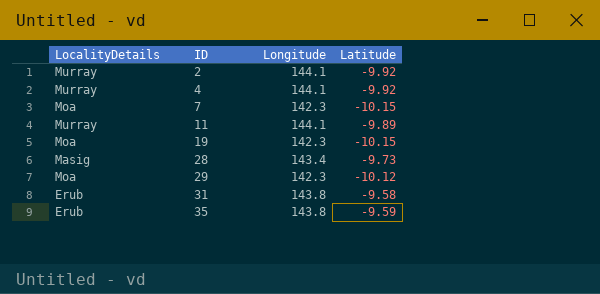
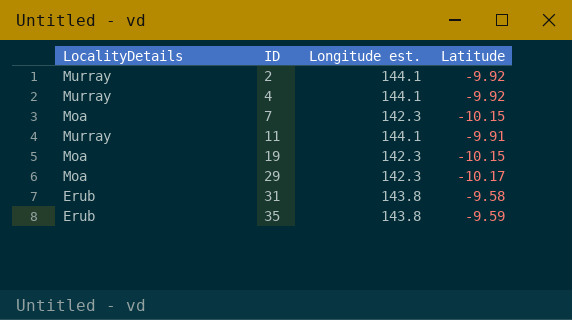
column name: Longitude -> Longitude est.
row 28: Masig | 143.4 | -9.73 -> none
11 | Latitude: -9.89 -> -9.91
29 | Latitude: -10.12 -> -10.17

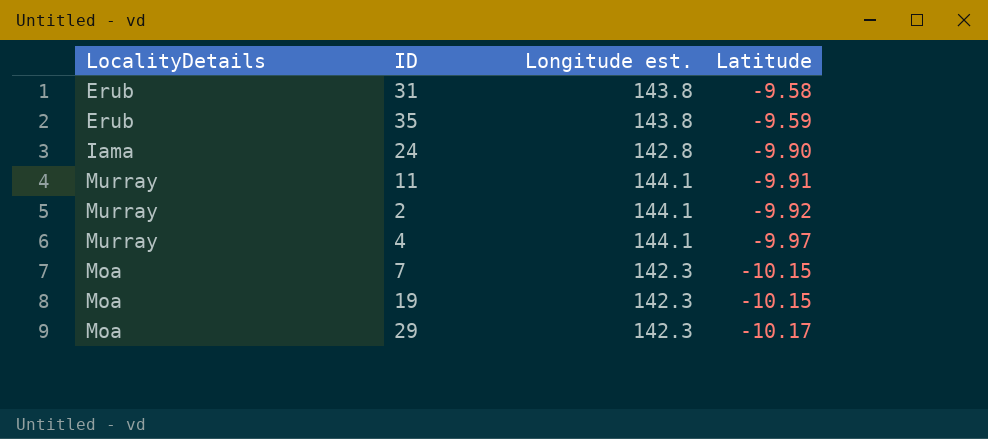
row order: ID ascending -> Latitude descending
row 24: none -> Iama | 142.8 | -9.90
4 | Latitude: -9.92 -> -9.97

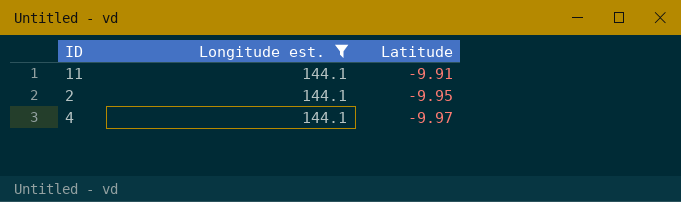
filter: none -> Longitude est. = 144.1
column LocalityDetails | position: 1 -> none
2 | Latitude: -9.92 -> -9.95

